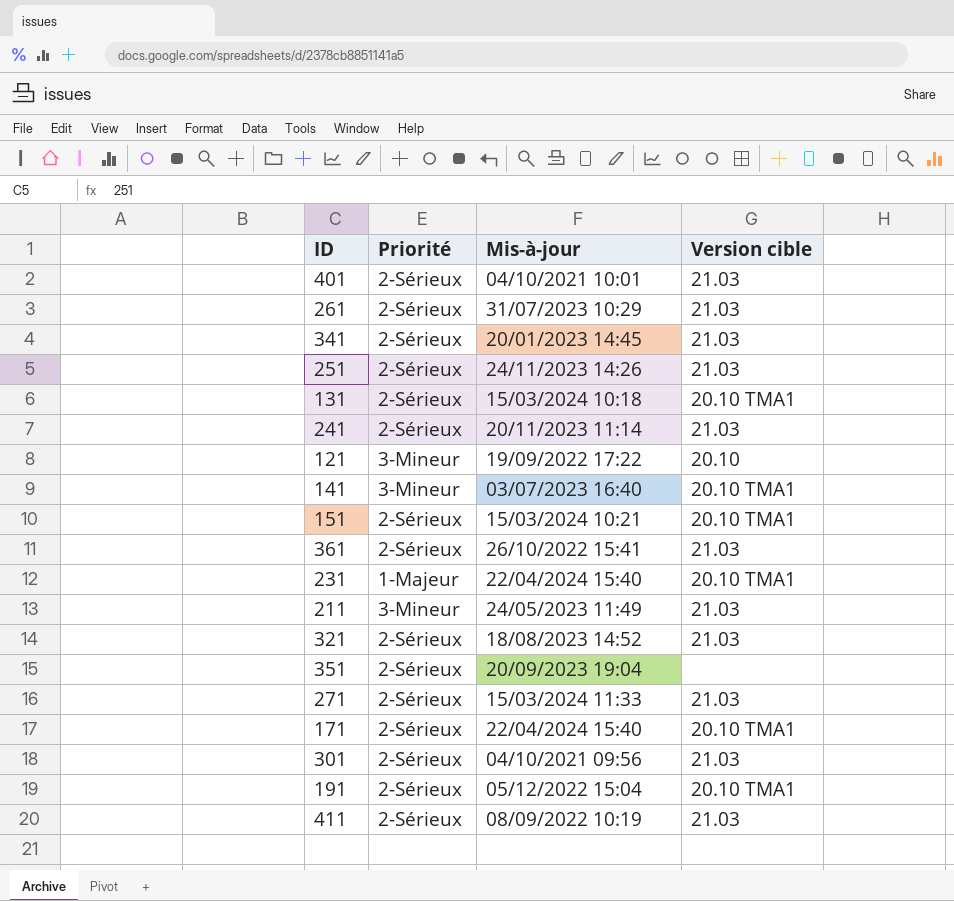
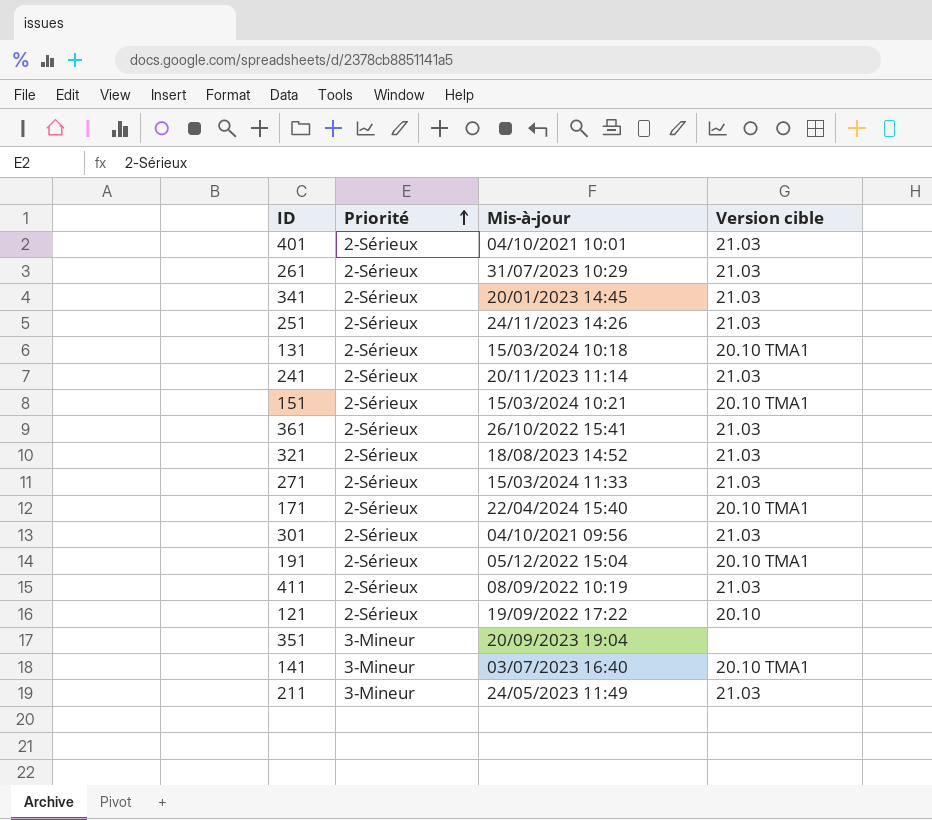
row order: none -> Priorité ascending
row 231: 1-Majeur | 22/04/2024 15:40 | 20.10 TMA1 -> none
121 | Priorité: 3-Mineur -> 2-Sérieux
351 | Priorité: 2-Sérieux -> 3-Mineur

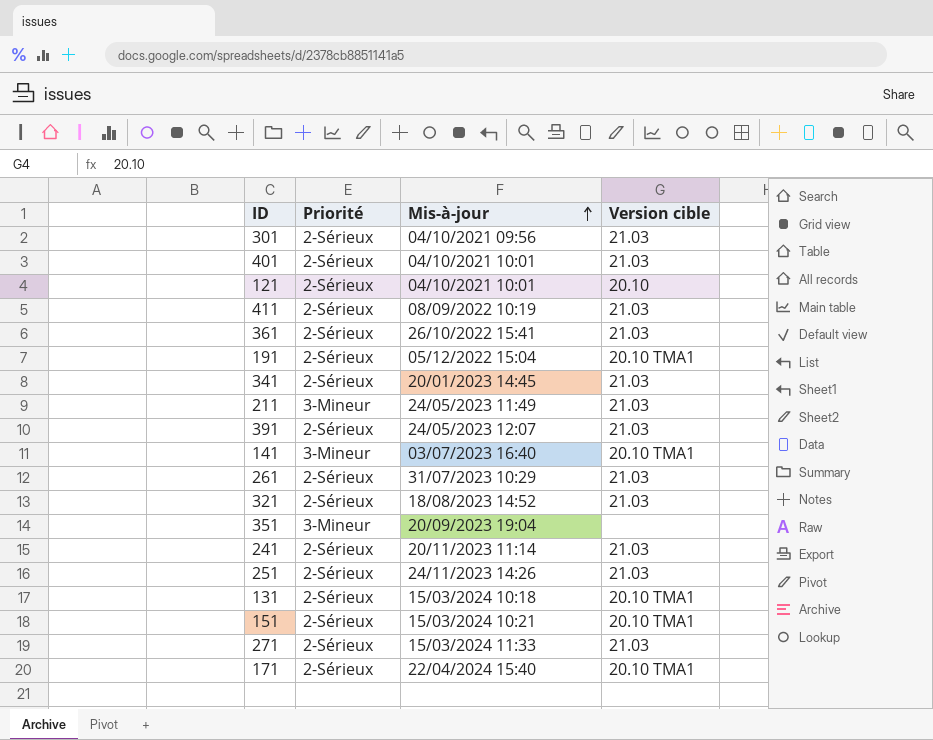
row order: Priorité ascending -> Mis-à-jour ascending
121 | Mis-à-jour: 19/09/2022 17:22 -> 04/10/2021 10:01
row 391: none -> 2-Sérieux | 24/05/2023 12:07 | 21.03

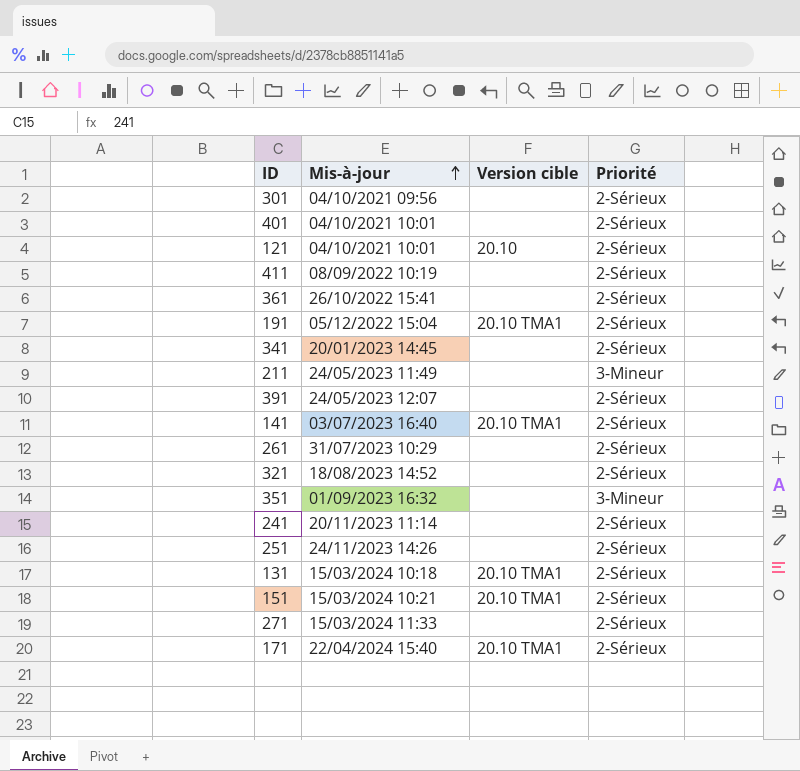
column Priorité | position: 2 -> 4
301 | Version cible: 21.03 -> none
401 | Version cible: 21.03 -> none
411 | Version cible: 21.03 -> none
361 | Version cible: 21.03 -> none
341 | Version cible: 21.03 -> none
211 | Version cible: 21.03 -> none
391 | Version cible: 21.03 -> none
141 | Priorité: 3-Mineur -> 2-Sérieux
261 | Version cible: 21.03 -> none
321 | Version cible: 21.03 -> none
351 | Mis-à-jour: 20/09/2023 19:04 -> 01/09/2023 16:32
241 | Version cible: 21.03 -> none
251 | Version cible: 21.03 -> none
271 | Version cible: 21.03 -> none

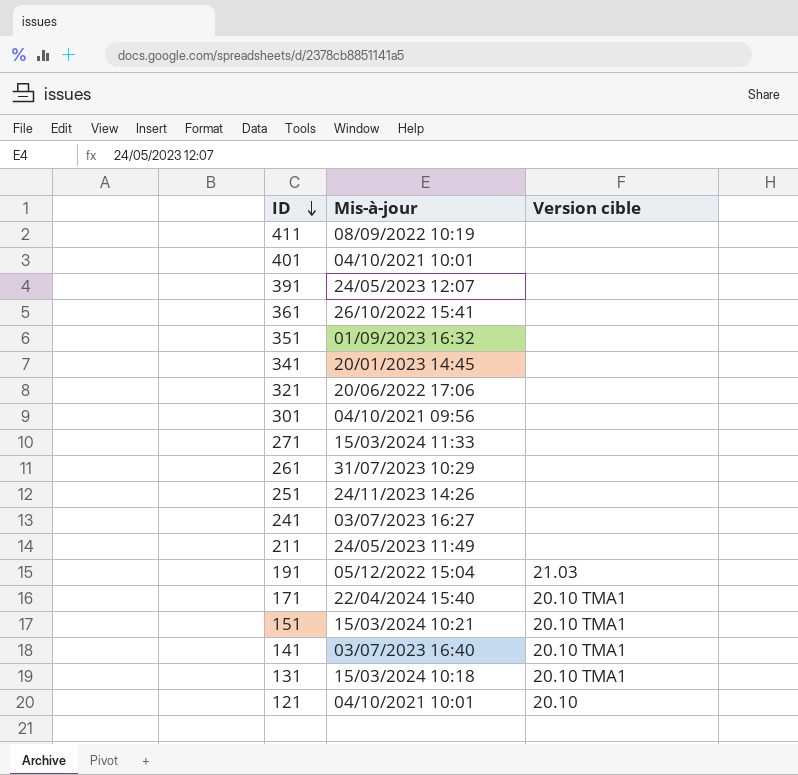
row order: Mis-à-jour ascending -> ID descending
column Priorité | position: 4 -> none
321 | Mis-à-jour: 18/08/2023 14:52 -> 20/06/2022 17:06
241 | Mis-à-jour: 20/11/2023 11:14 -> 03/07/2023 16:27
191 | Version cible: 20.10 TMA1 -> 21.03

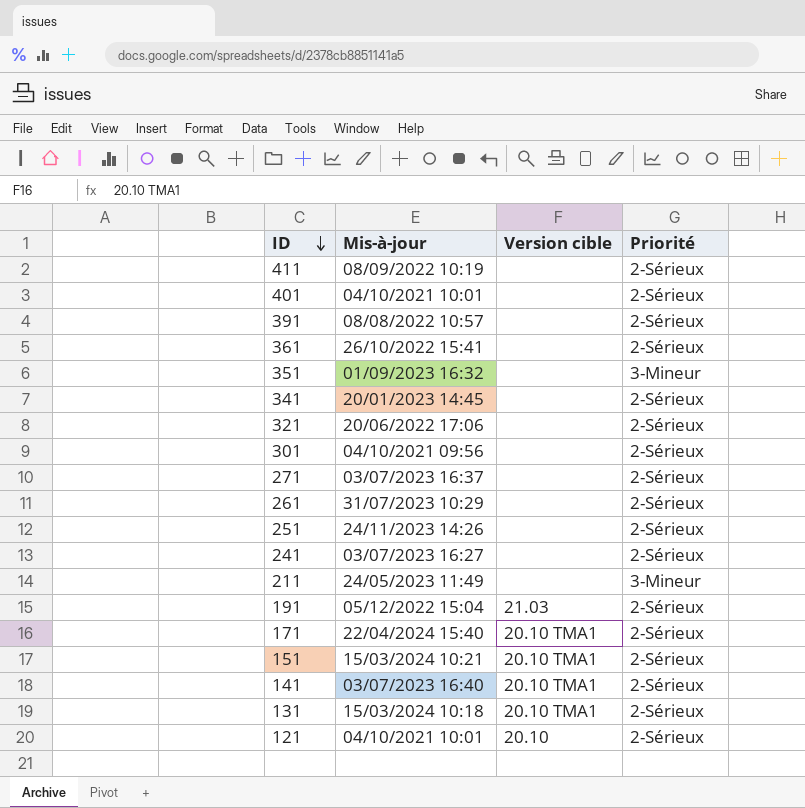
column Priorité | position: none -> 4
391 | Mis-à-jour: 24/05/2023 12:07 -> 08/08/2022 10:57
271 | Mis-à-jour: 15/03/2024 11:33 -> 03/07/2023 16:37

